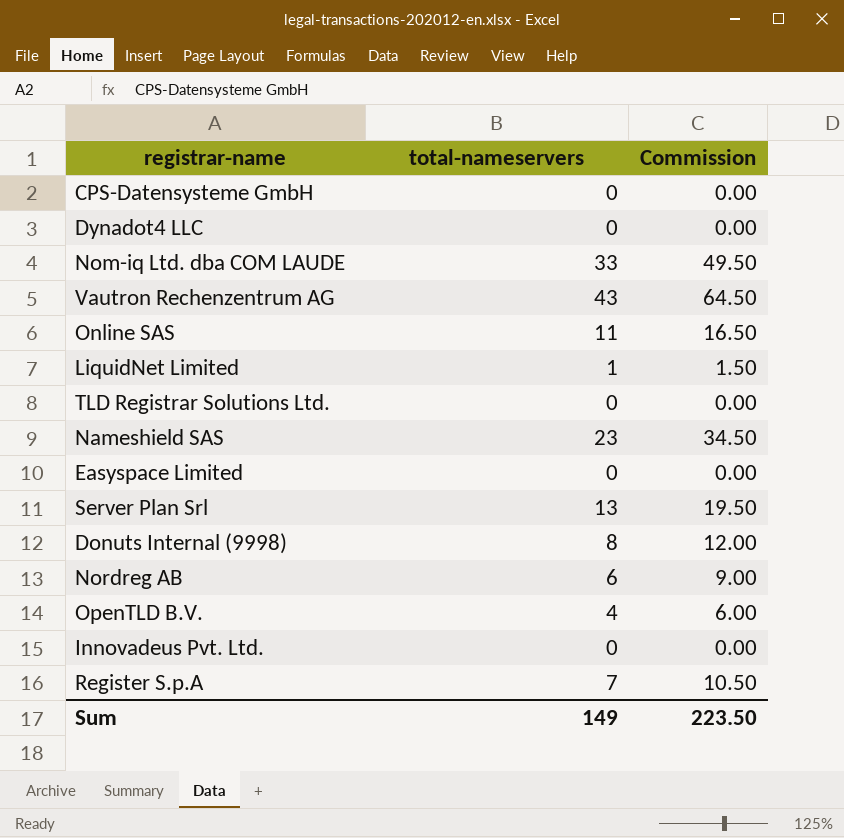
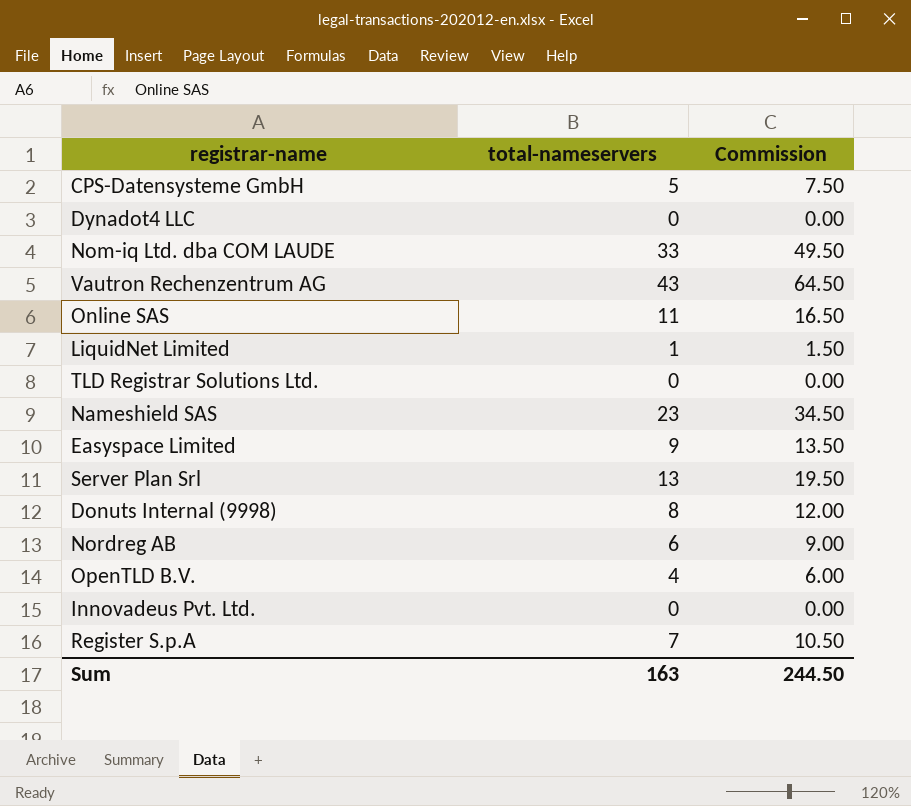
CPS-Datensysteme GmbH | total-nameservers: 0 -> 5
CPS-Datensysteme GmbH | Commission: 0.00 -> 7.50
Easyspace Limited | total-nameservers: 0 -> 9
Easyspace Limited | Commission: 0.00 -> 13.50
Sum | total-nameservers: 149 -> 163
Sum | Commission: 223.50 -> 244.50

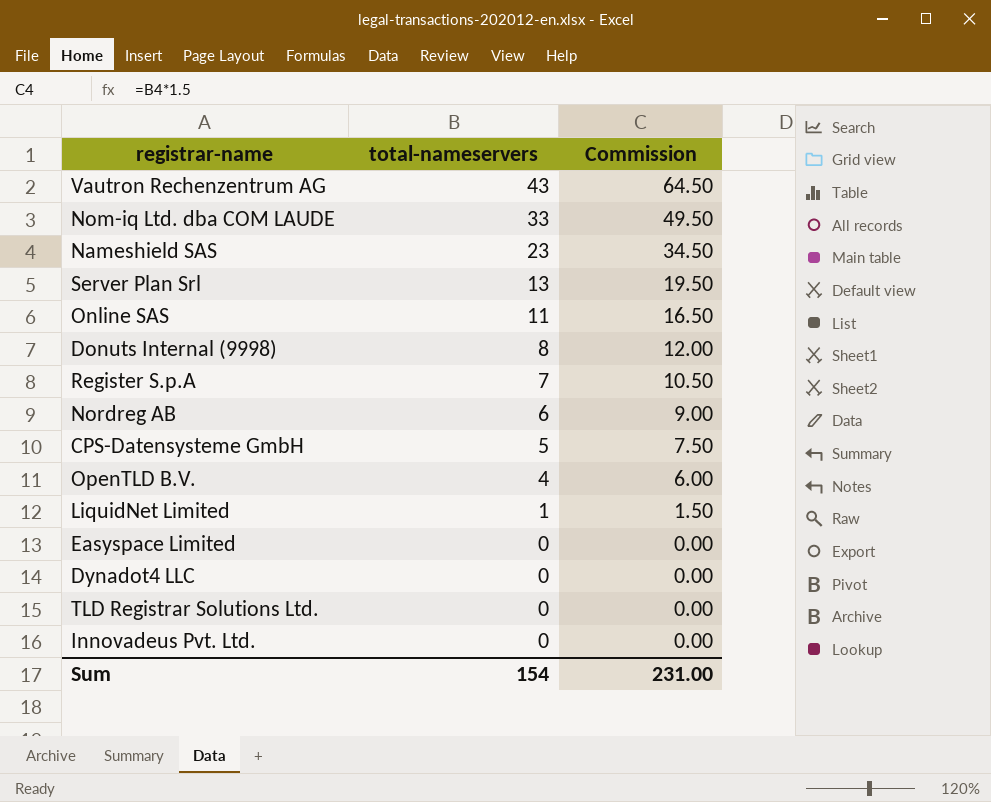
row order: none -> total-nameservers descending
Easyspace Limited | total-nameservers: 9 -> 0
Easyspace Limited | Commission: 13.50 -> 0.00
Sum | total-nameservers: 163 -> 154
Sum | Commission: 244.50 -> 231.00

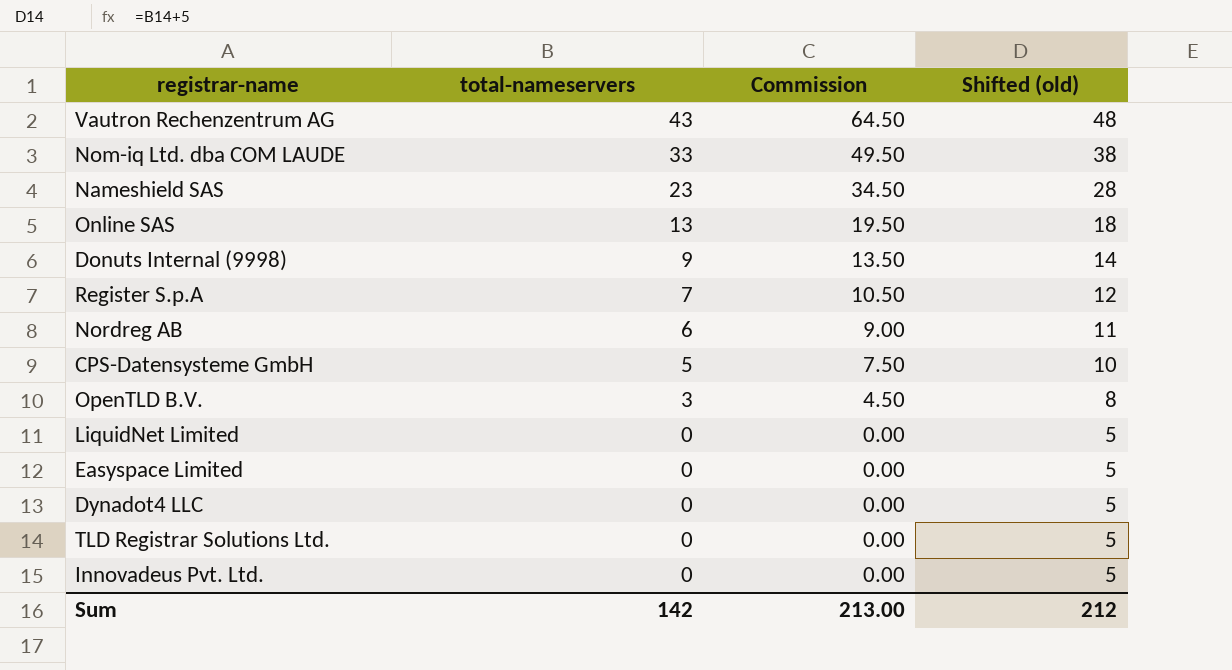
column Shifted (old) | formula: none -> [total-nameservers] + 5
row Server Plan Srl: 13 | 19.50 -> none
Online SAS | total-nameservers: 11 -> 13
Online SAS | Commission: 16.50 -> 19.50
Donuts Internal (9998) | total-nameservers: 8 -> 9
Donuts Internal (9998) | Commission: 12.00 -> 13.50
OpenTLD B.V. | total-nameservers: 4 -> 3
OpenTLD B.V. | Commission: 6.00 -> 4.50
LiquidNet Limited | total-nameservers: 1 -> 0
LiquidNet Limited | Commission: 1.50 -> 0.00
Sum | total-nameservers: 154 -> 142
Sum | Commission: 231.00 -> 213.00

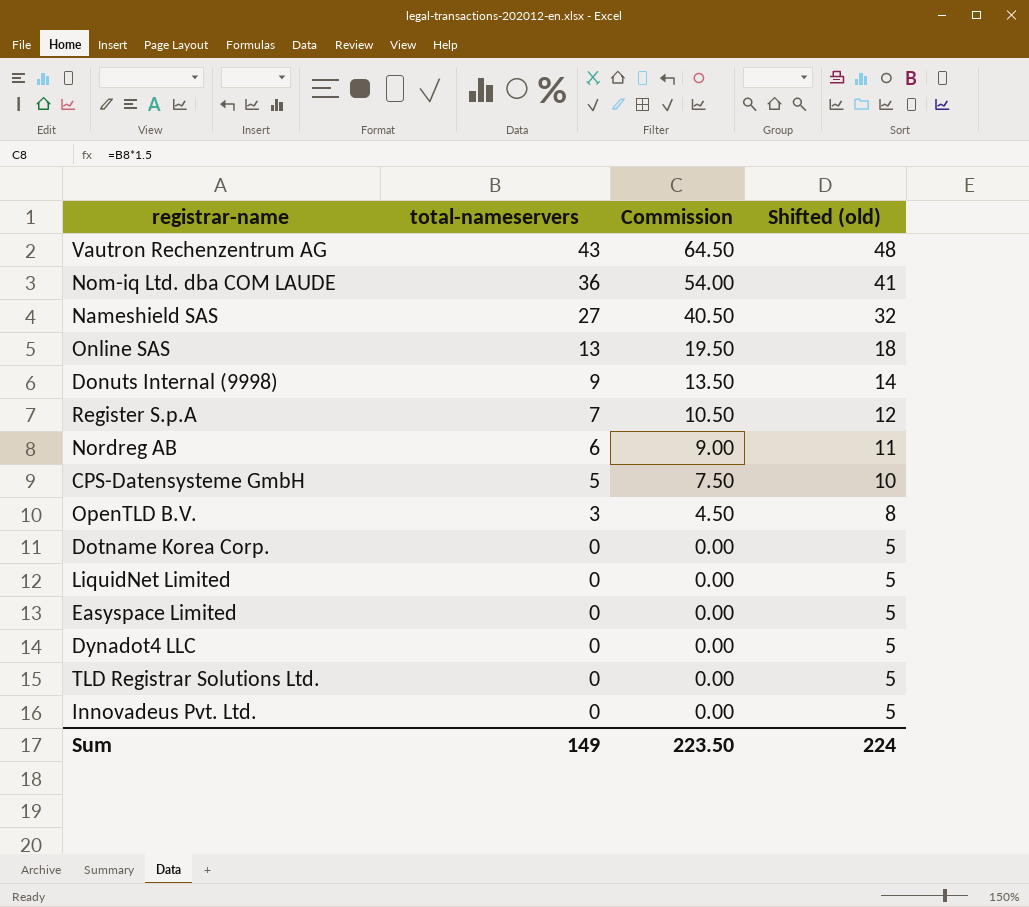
Nom-iq Ltd. dba COM LAUDE | total-nameservers: 33 -> 36
Nom-iq Ltd. dba COM LAUDE | Commission: 49.50 -> 54.00
Nom-iq Ltd. dba COM LAUDE | Shifted (old): 38 -> 41
Nameshield SAS | total-nameservers: 23 -> 27
Nameshield SAS | Commission: 34.50 -> 40.50
Nameshield SAS | Shifted (old): 28 -> 32
row Dotname Korea Corp.: none -> 0 | 0.00 | 5
Sum | total-nameservers: 142 -> 149
Sum | Commission: 213.00 -> 223.50
Sum | Shifted (old): 212 -> 224

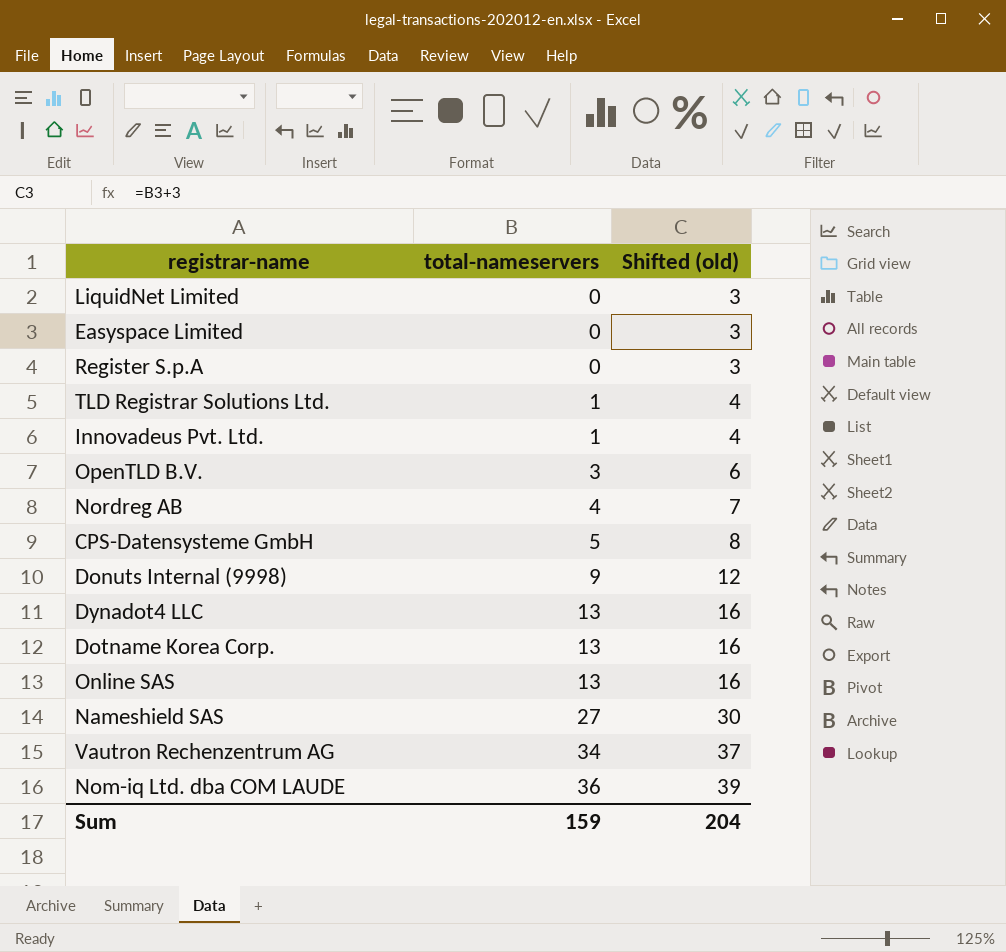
row order: total-nameservers descending -> total-nameservers ascending
column Commission | formula: [total-nameservers] * 1.5 -> none
column Shifted (old) | formula: [total-nameservers] + 5 -> [total-nameservers] + 3
Register S.p.A | total-nameservers: 7 -> 0
TLD Registrar Solutions Ltd. | total-nameservers: 0 -> 1
Innovadeus Pvt. Ltd. | total-nameservers: 0 -> 1
Nordreg AB | total-nameservers: 6 -> 4
Dynadot4 LLC | total-nameservers: 0 -> 13
Dotname Korea Corp. | total-nameservers: 0 -> 13
Vautron Rechenzentrum AG | total-nameservers: 43 -> 34
Sum | total-nameservers: 149 -> 159
Sum | Shifted (old): 224 -> 204

